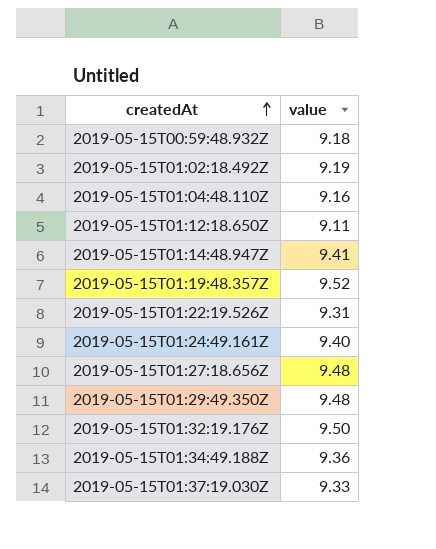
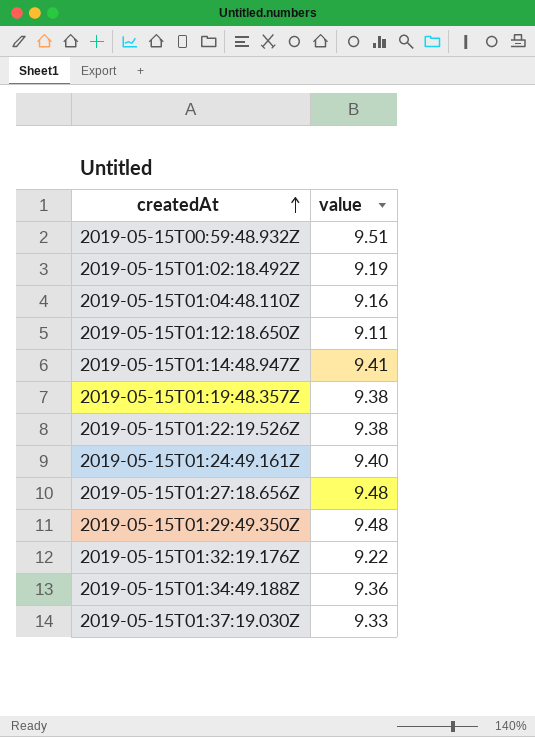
2019-05-15T00:59:48.932Z | value: 9.18 -> 9.51
2019-05-15T01:19:48.357Z | value: 9.52 -> 9.38
2019-05-15T01:22:19.526Z | value: 9.31 -> 9.38
2019-05-15T01:32:19.176Z | value: 9.50 -> 9.22

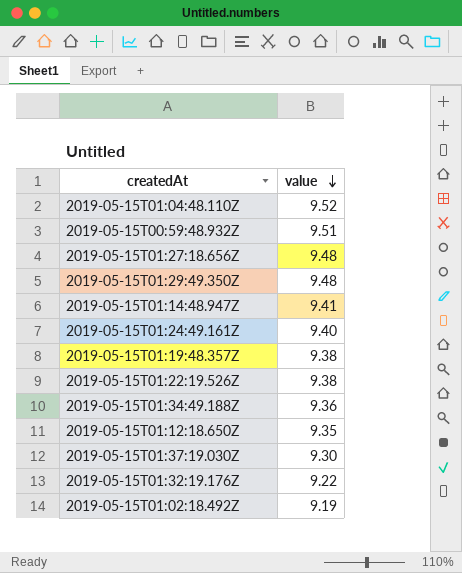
row order: createdAt ascending -> value descending
2019-05-15T01:04:48.110Z | value: 9.16 -> 9.52
2019-05-15T01:12:18.650Z | value: 9.11 -> 9.35
2019-05-15T01:37:19.030Z | value: 9.33 -> 9.30

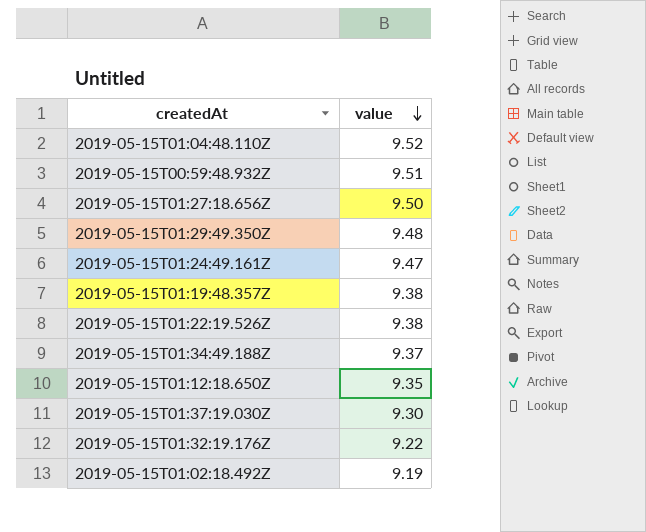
row 2019-05-15T01:14:48.947Z: 9.41 -> none
2019-05-15T01:27:18.656Z | value: 9.48 -> 9.50
2019-05-15T01:24:49.161Z | value: 9.40 -> 9.47
2019-05-15T01:34:49.188Z | value: 9.36 -> 9.37

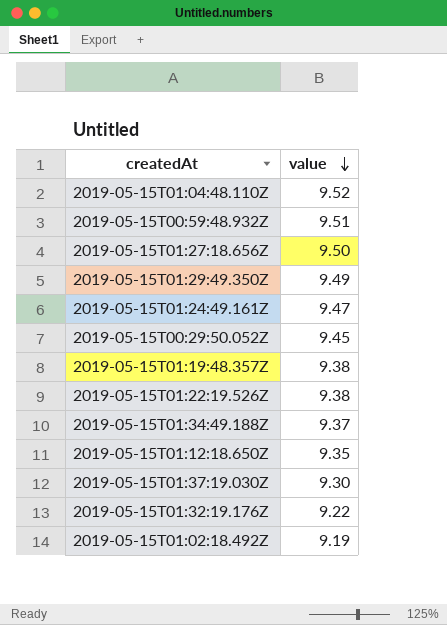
2019-05-15T01:29:49.350Z | value: 9.48 -> 9.49
row 2019-05-15T00:29:50.052Z: none -> 9.45

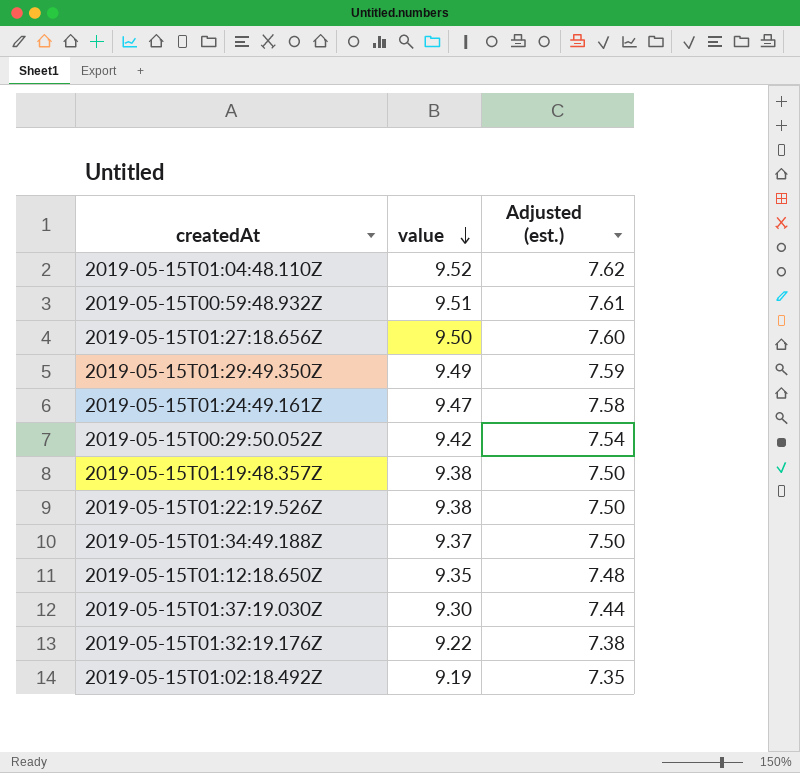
column Adjusted (est.) | formula: none -> [value] * 0.8
2019-05-15T00:29:50.052Z | value: 9.45 -> 9.42

